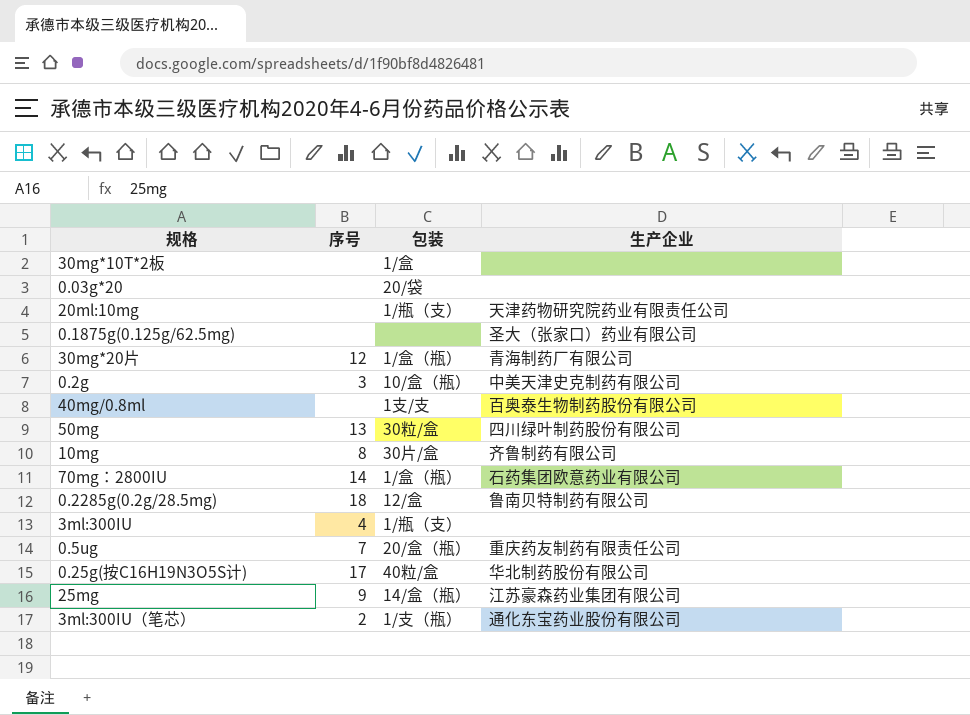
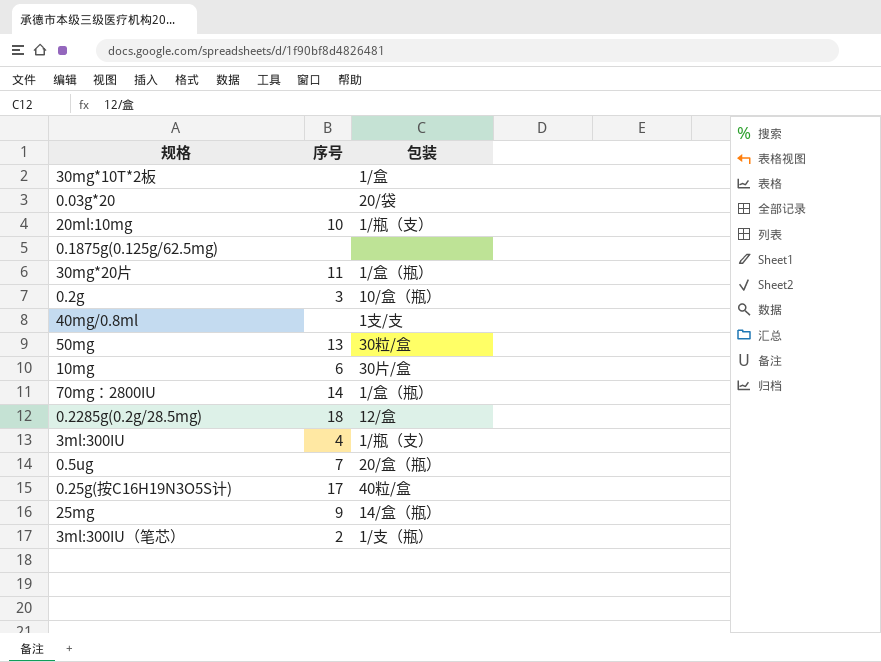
column 生产企业 | position: 4 -> none
20ml:10mg | 序号: none -> 10
30mg*20片 | 序号: 12 -> 11
10mg | 序号: 8 -> 6

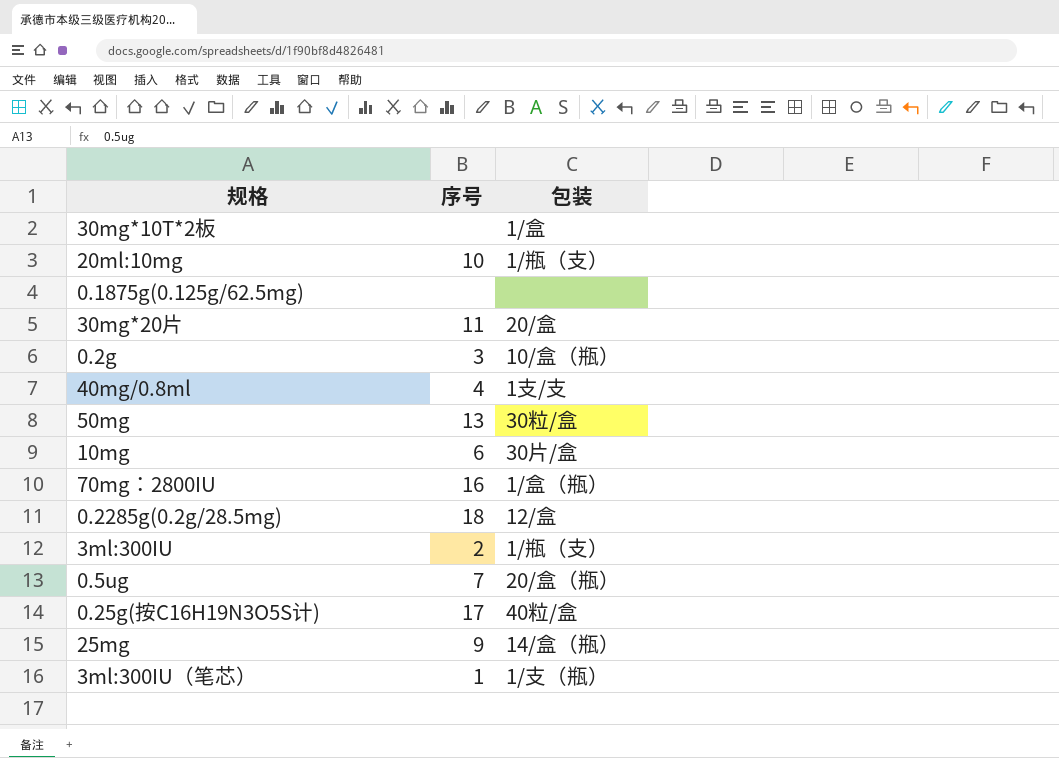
row 0.03g*20: none | 20/袋 -> none
30mg*20片 | 包装: 1/盒（瓶） -> 20/盒
40mg/0.8ml | 序号: none -> 4
70mg：2800IU | 序号: 14 -> 16
3ml:300IU | 序号: 4 -> 2
3ml:300IU（笔芯） | 序号: 2 -> 1

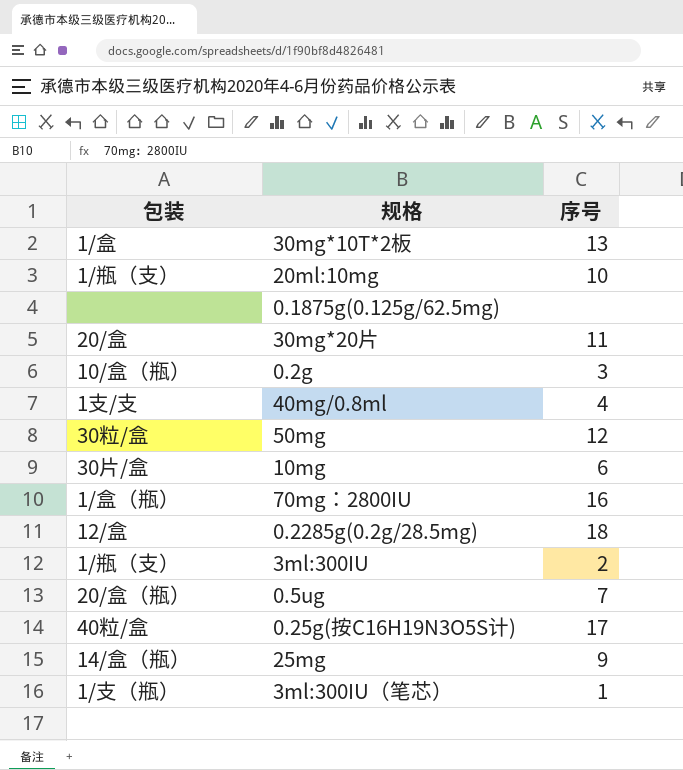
column 包装 | position: 3 -> 1
30mg*10T*2板 | 序号: none -> 13
50mg | 序号: 13 -> 12

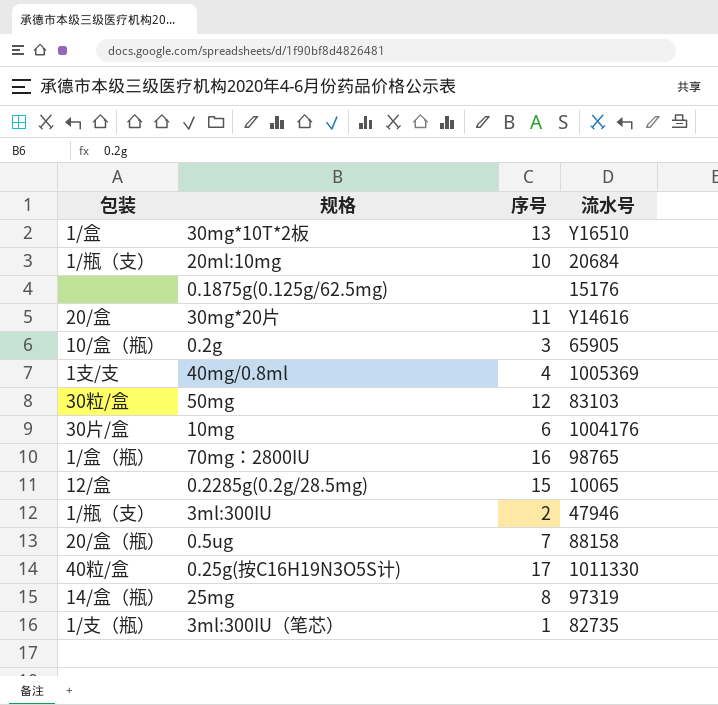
column 流水号 | position: none -> 4
0.2285g(0.2g/28.5mg) | 序号: 18 -> 15
25mg | 序号: 9 -> 8

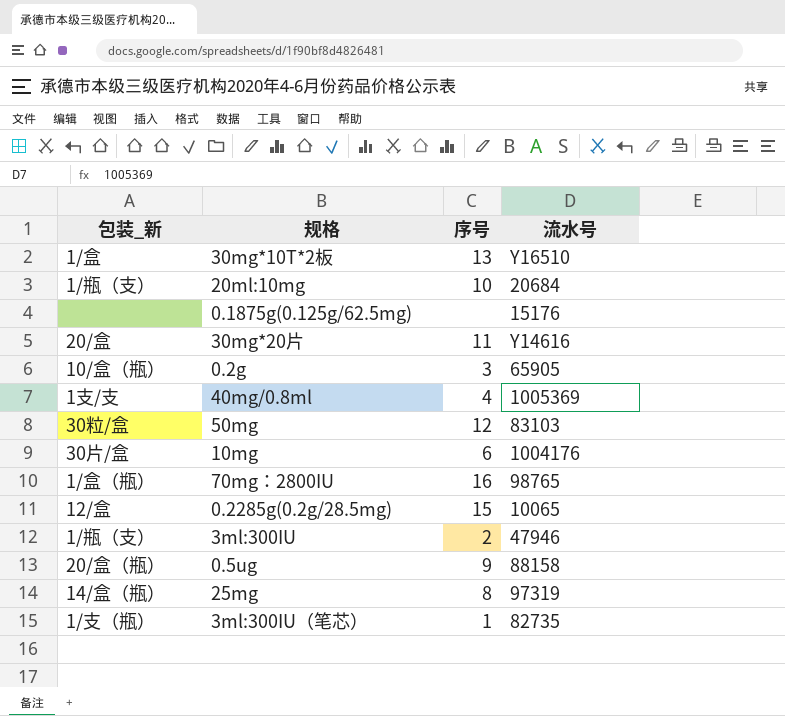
column name: 包装 -> 包装_新
row 0.25g(按C16H19N3O5S计): 40粒/盒 | 17 | 1011330 -> none
0.5ug | 序号: 7 -> 9

